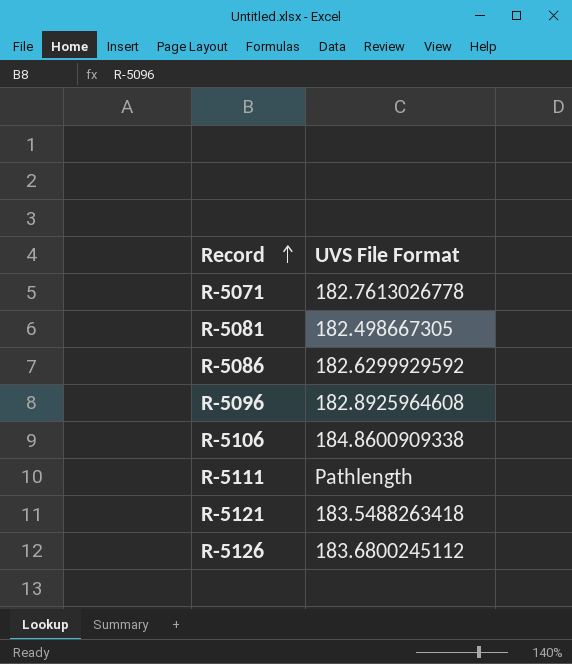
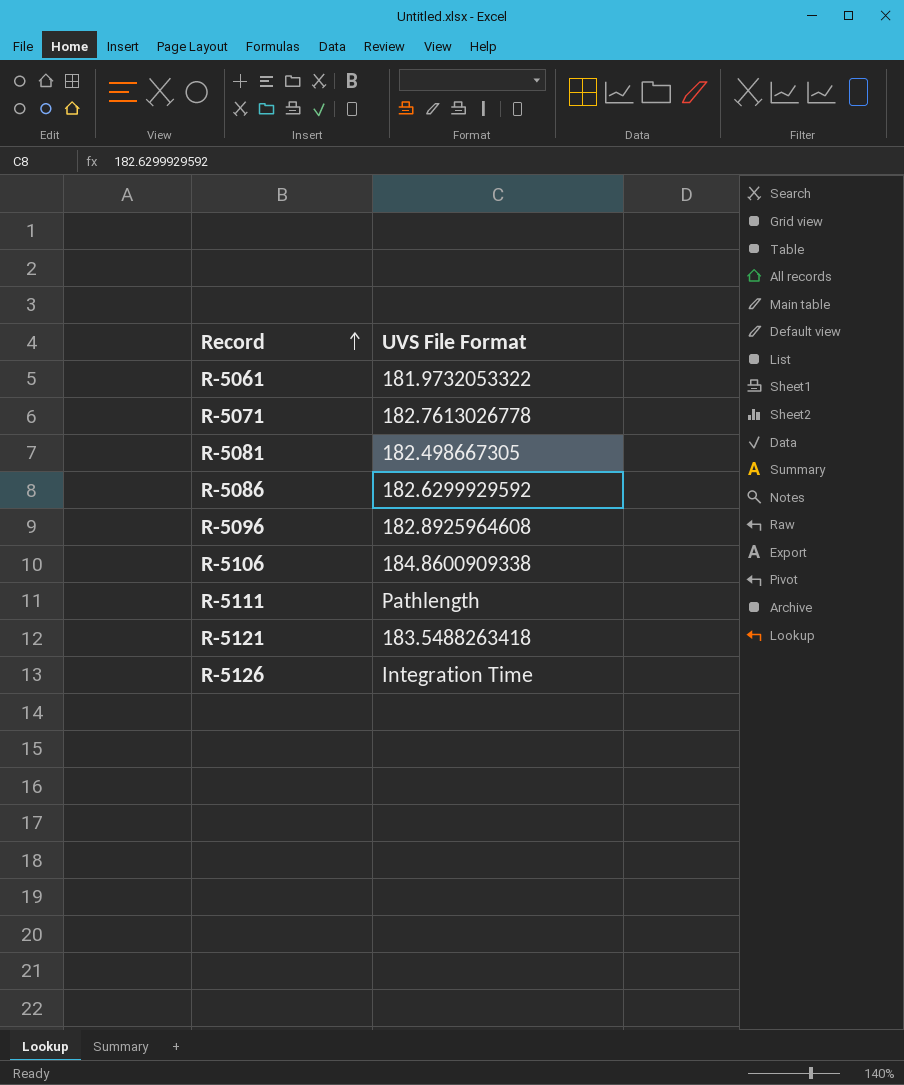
row R-5061: none -> 181.9732053322
R-5126 | UVS File Format: 183.6800245112 -> Integration Time

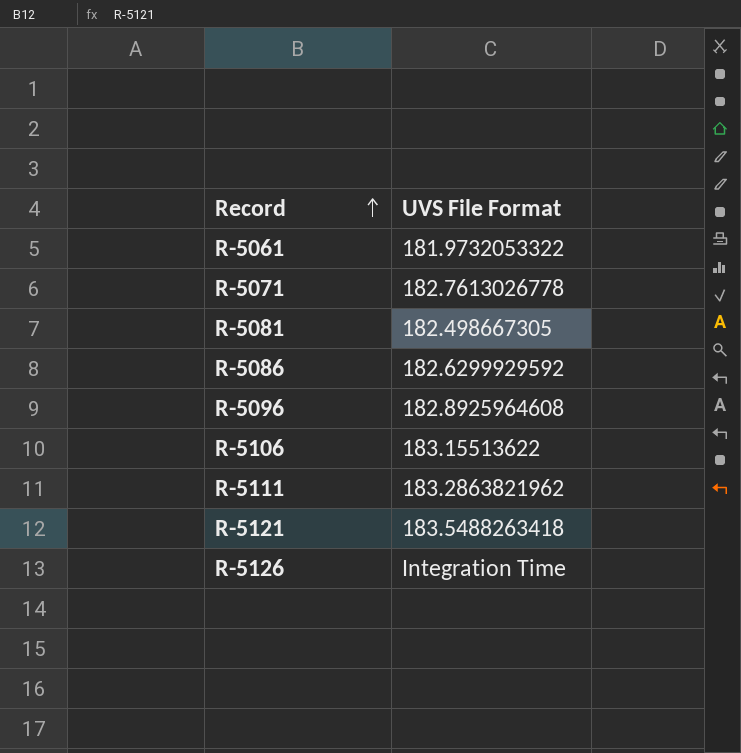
R-5106 | UVS File Format: 184.8600909338 -> 183.15513622
R-5111 | UVS File Format: Pathlength -> 183.2863821962

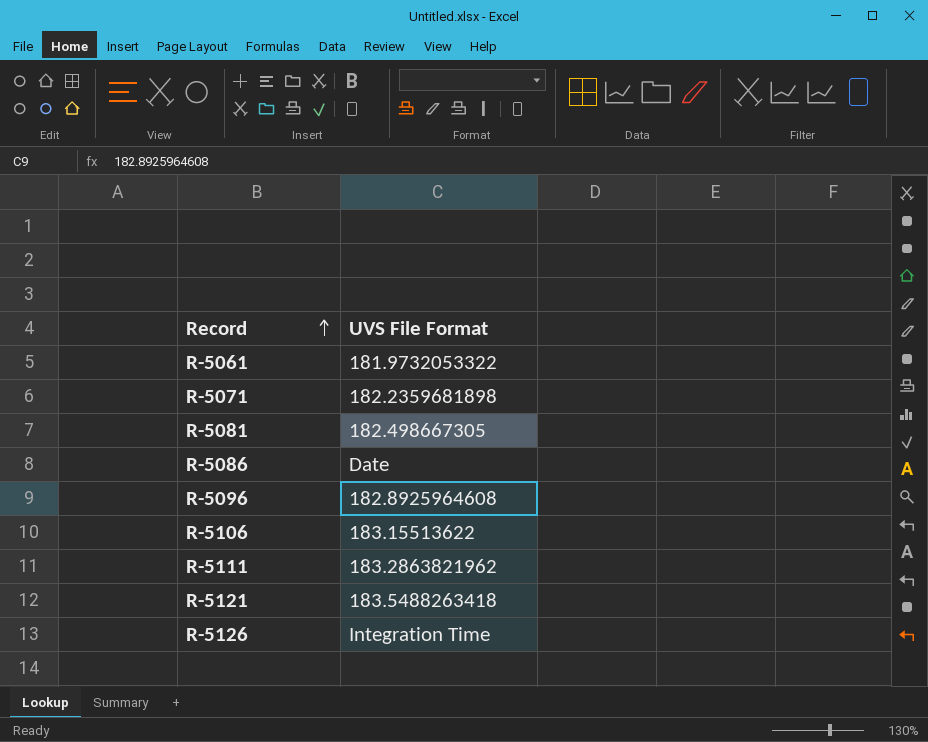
R-5071 | UVS File Format: 182.7613026778 -> 182.2359681898
R-5086 | UVS File Format: 182.6299929592 -> Date

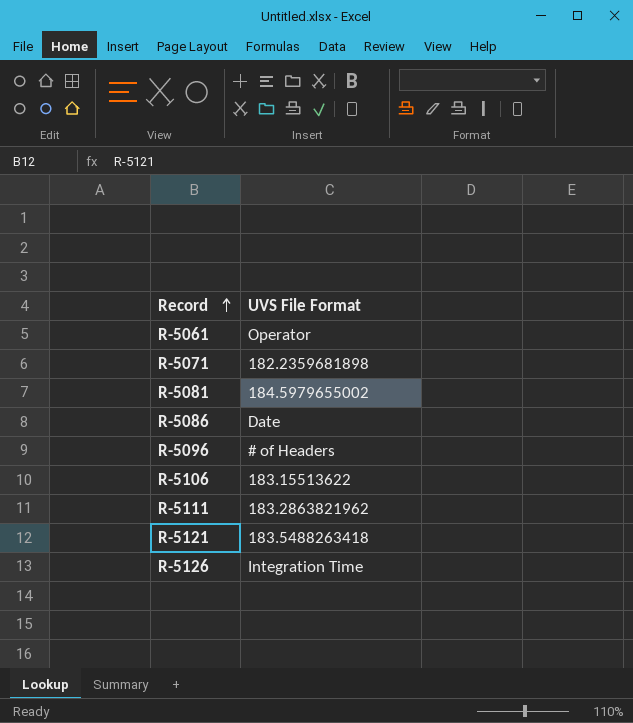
R-5061 | UVS File Format: 181.9732053322 -> Operator
R-5081 | UVS File Format: 182.498667305 -> 184.5979655002
R-5096 | UVS File Format: 182.8925964608 -> # of Headers

